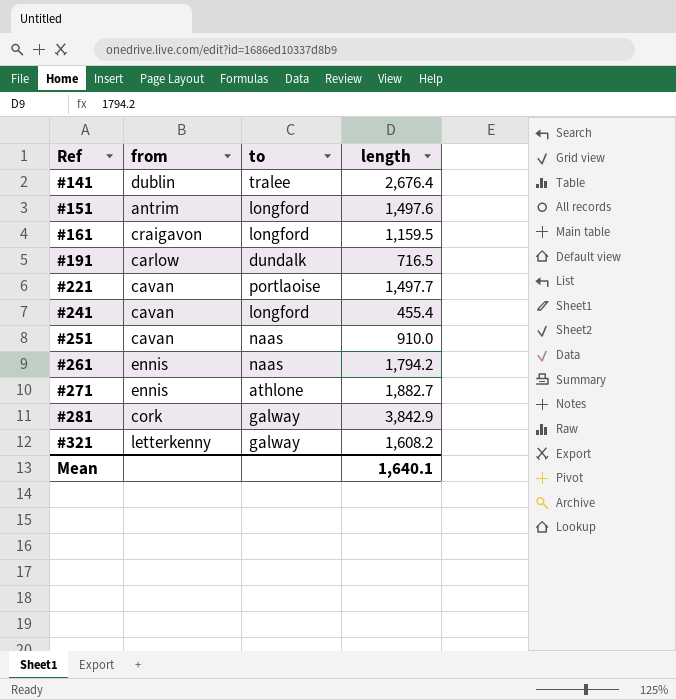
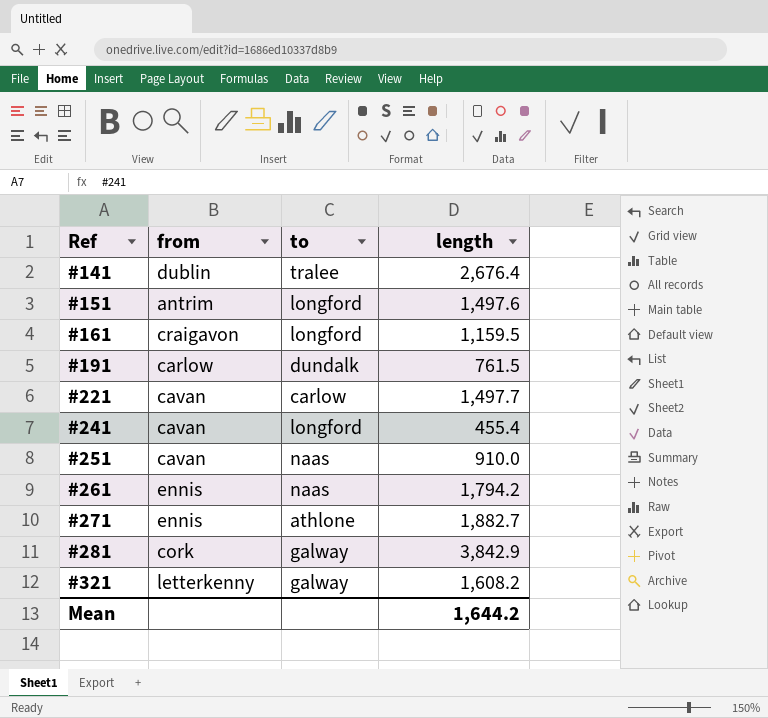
#191 | length: 716.5 -> 761.5
#221 | to: portlaoise -> carlow
Mean | length: 1,640.1 -> 1,644.2

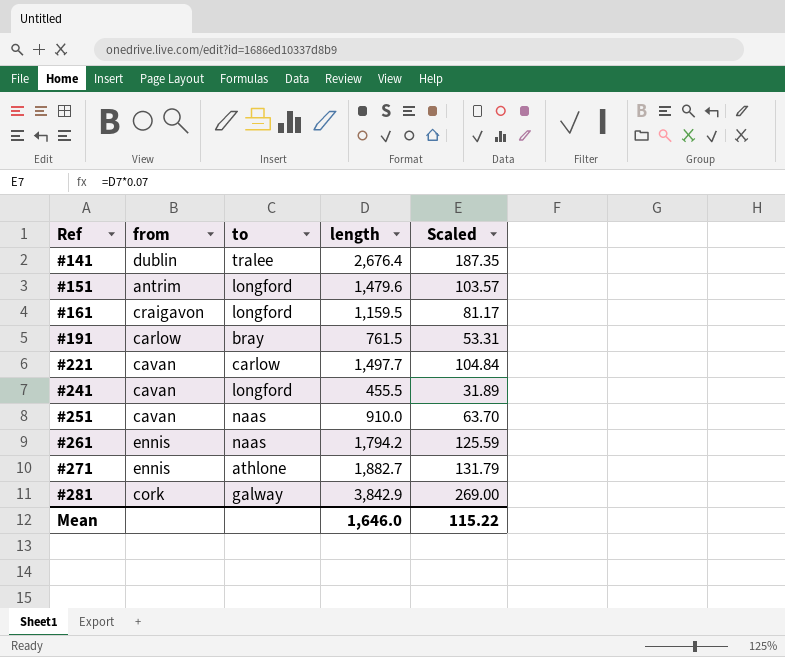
column Scaled | formula: none -> [length] * 0.07
row #321: letterkenny | galway | 1,608.2 -> none
#151 | length: 1,497.6 -> 1,479.6
#191 | to: dundalk -> bray
#241 | length: 455.4 -> 455.5
Mean | length: 1,644.2 -> 1,646.0

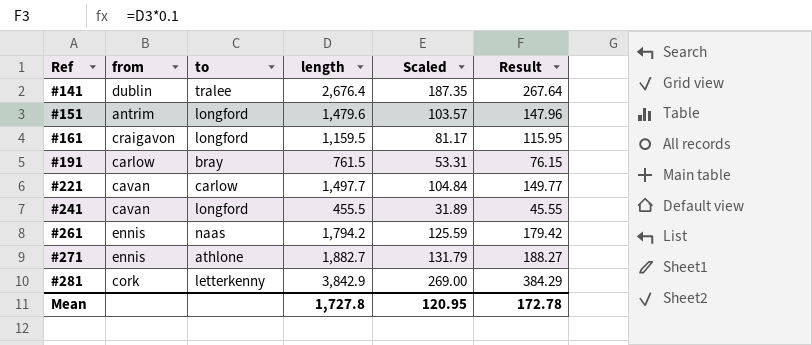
column Result | formula: none -> [length] * 0.1
row #251: cavan | naas | 910.0 | 63.70 -> none
#281 | to: galway -> letterkenny
Mean | length: 1,646.0 -> 1,727.8
Mean | Scaled: 115.22 -> 120.95

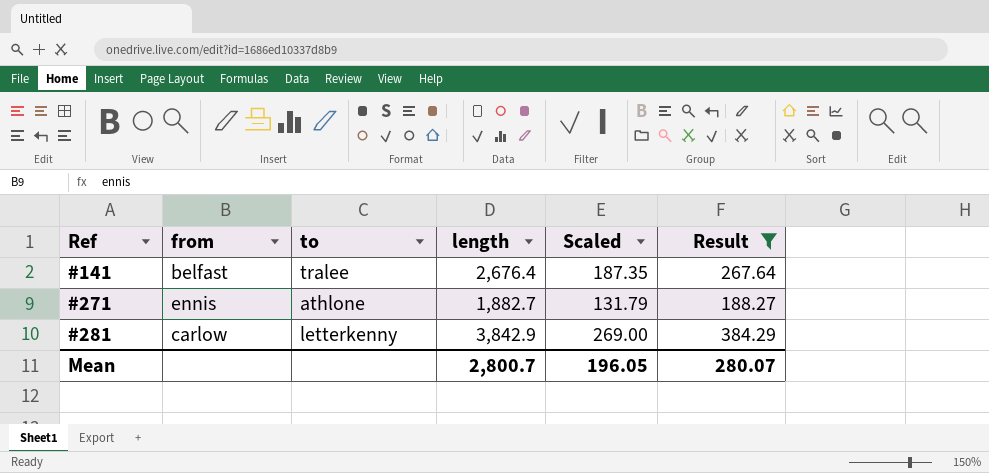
filter: none -> Result >= 188.27
#141 | from: dublin -> belfast
#281 | from: cork -> carlow
Mean | length: 1,727.8 -> 2,800.7
Mean | Scaled: 120.95 -> 196.05
Mean | Result: 172.78 -> 280.07

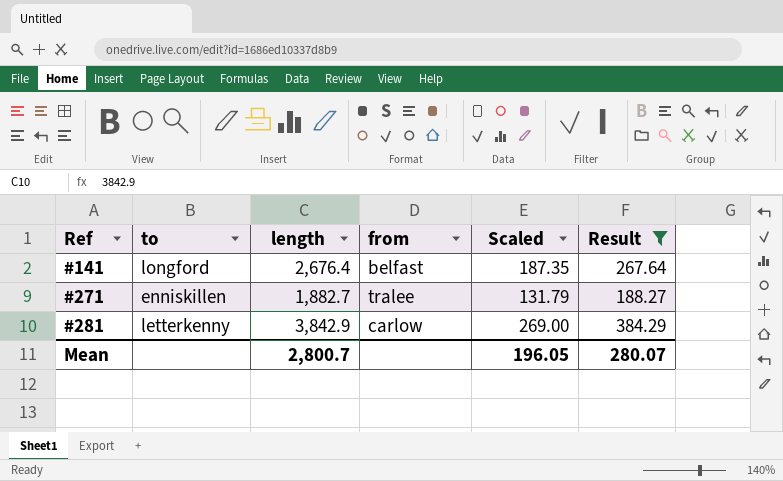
column from | position: 2 -> 4
#141 | to: tralee -> longford
#271 | to: athlone -> enniskillen
#271 | from: ennis -> tralee

